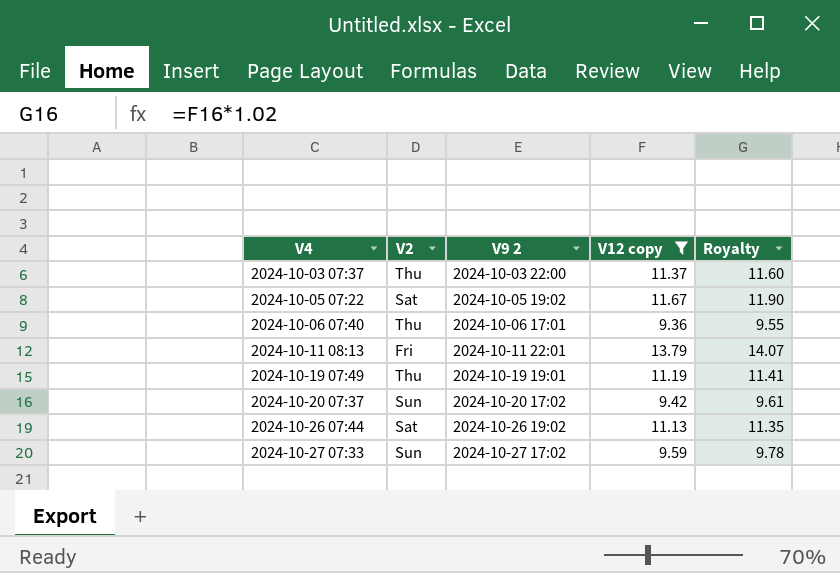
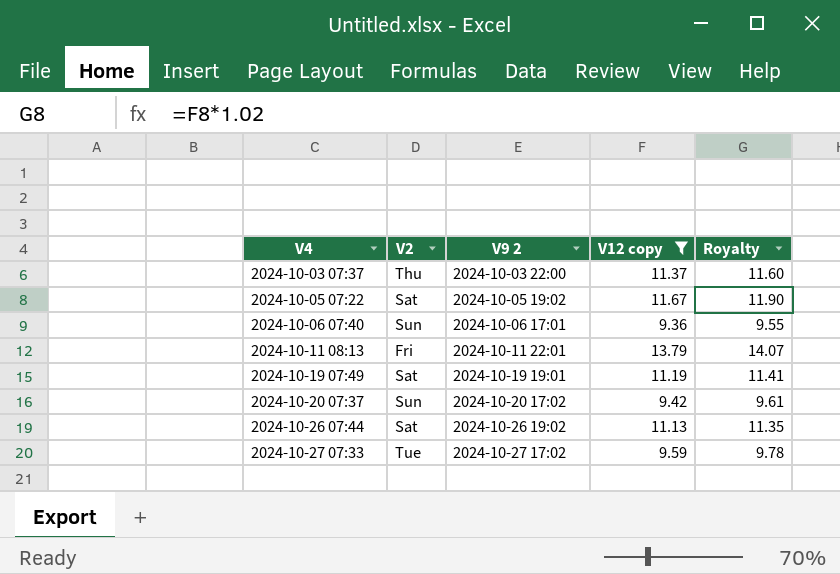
2024-10-06 07:40 | V2: Thu -> Sun
2024-10-19 07:49 | V2: Thu -> Sat
2024-10-27 07:33 | V2: Sun -> Tue

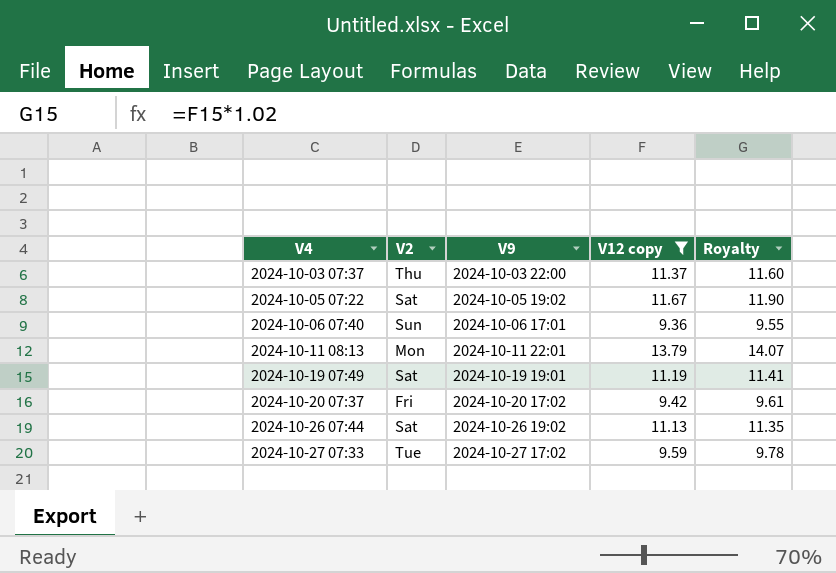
column name: V9 2 -> V9
2024-10-11 08:13 | V2: Fri -> Mon
2024-10-20 07:37 | V2: Sun -> Fri

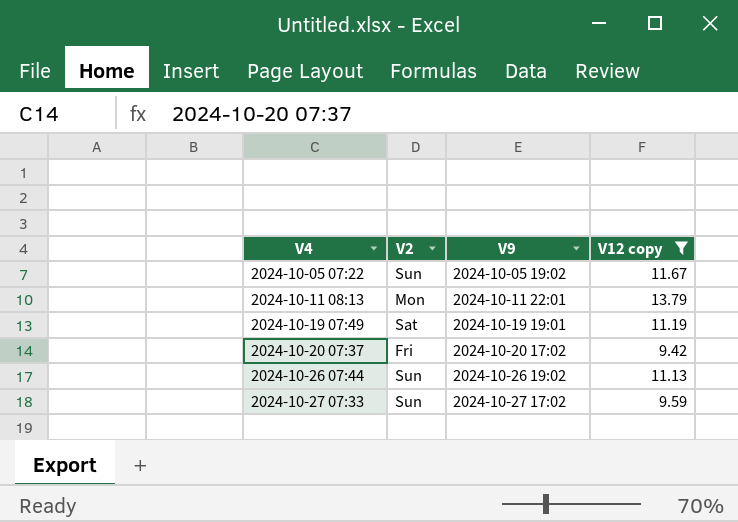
column Royalty | formula: [V12 copy] * 1.02 -> none
row 2024-10-03 07:37: Thu | 2024-10-03 22:00 | 11.37 | 11.60 -> none
row 2024-10-06 07:40: Sun | 2024-10-06 17:01 | 9.36 | 9.55 -> none
2024-10-05 07:22 | V2: Sat -> Sun
2024-10-26 07:44 | V2: Sat -> Sun
2024-10-27 07:33 | V2: Tue -> Sun

